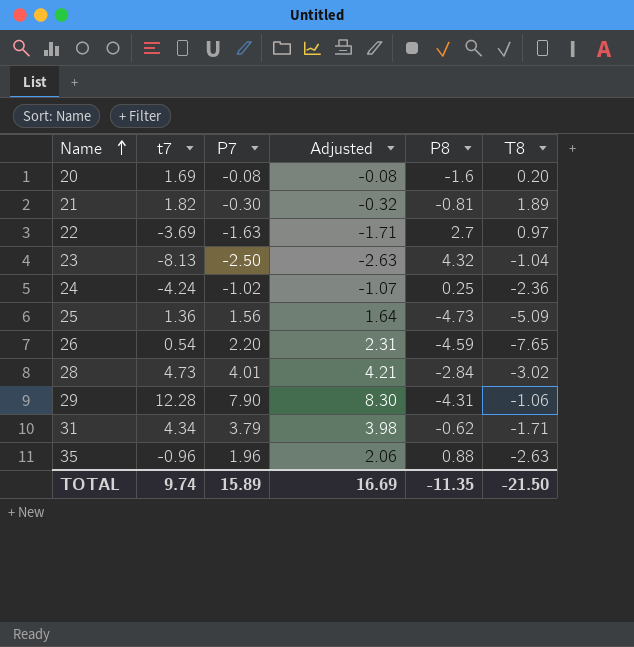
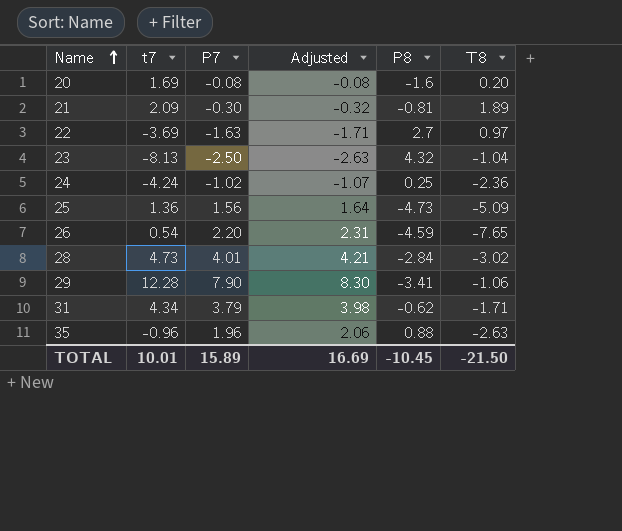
21 | t7: 1.82 -> 2.09
29 | P8: -4.31 -> -3.41
TOTAL | t7: 9.74 -> 10.01
TOTAL | P8: -11.35 -> -10.45

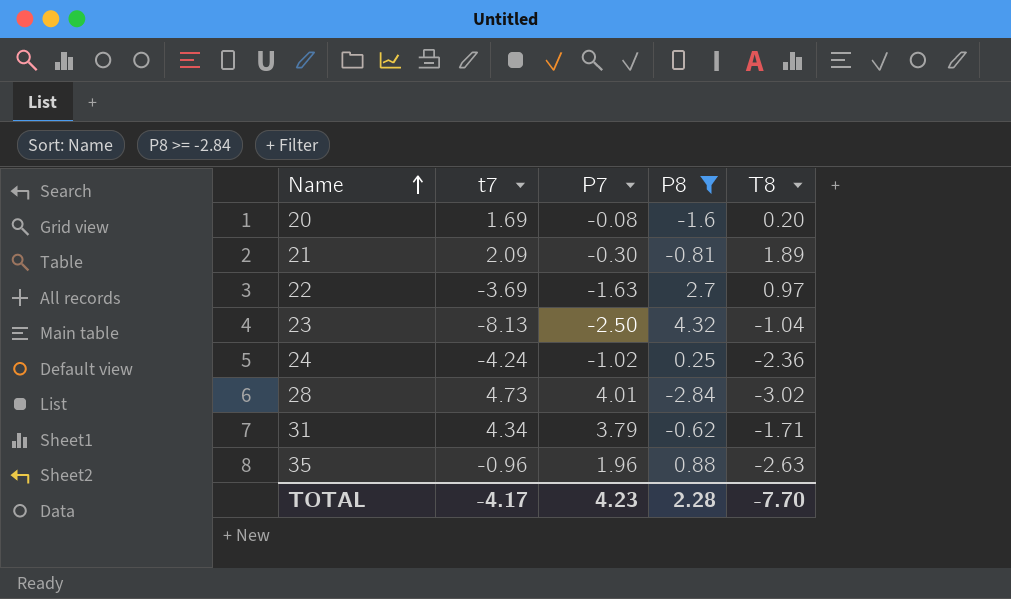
filter: none -> P8 >= -2.84
column Adjusted | formula: [P7] * 1.05 -> none
TOTAL | t7: 10.01 -> -4.17
TOTAL | P7: 15.89 -> 4.23
TOTAL | P8: -10.45 -> 2.28
TOTAL | T8: -21.50 -> -7.70

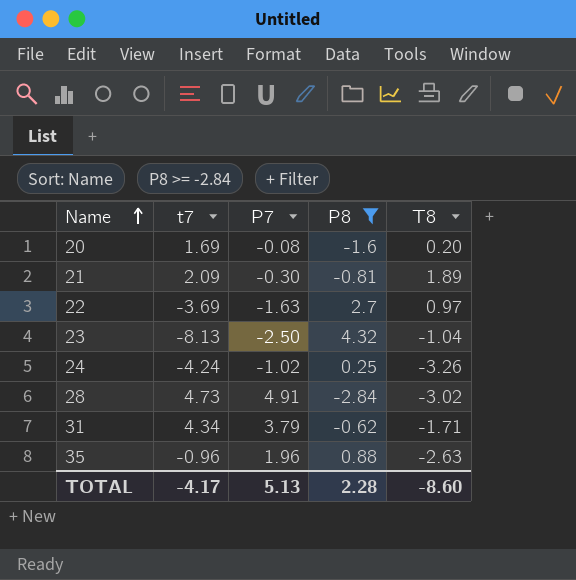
24 | T8: -2.36 -> -3.26
28 | P7: 4.01 -> 4.91
TOTAL | P7: 4.23 -> 5.13
TOTAL | T8: -7.70 -> -8.60

